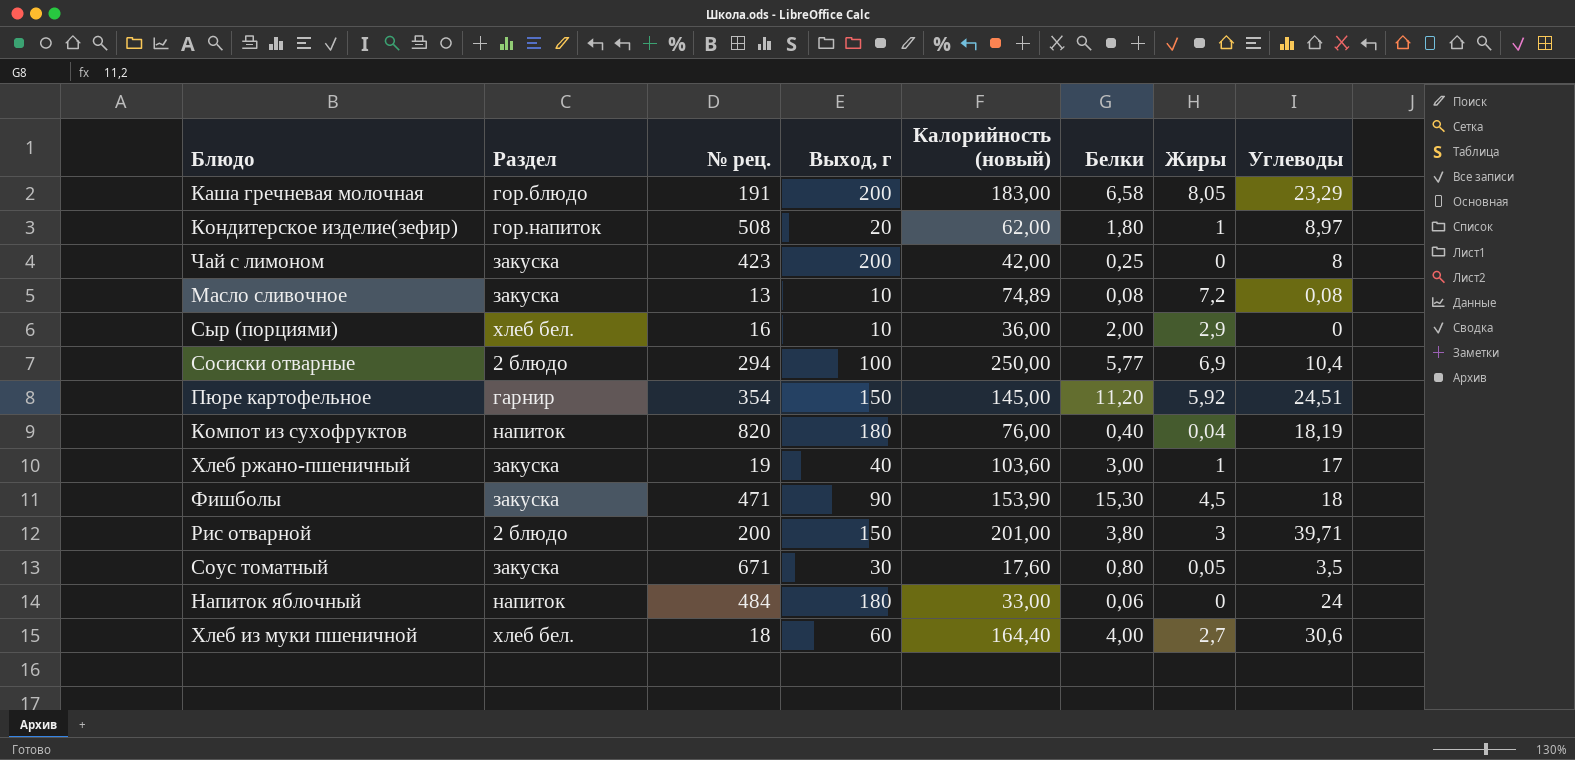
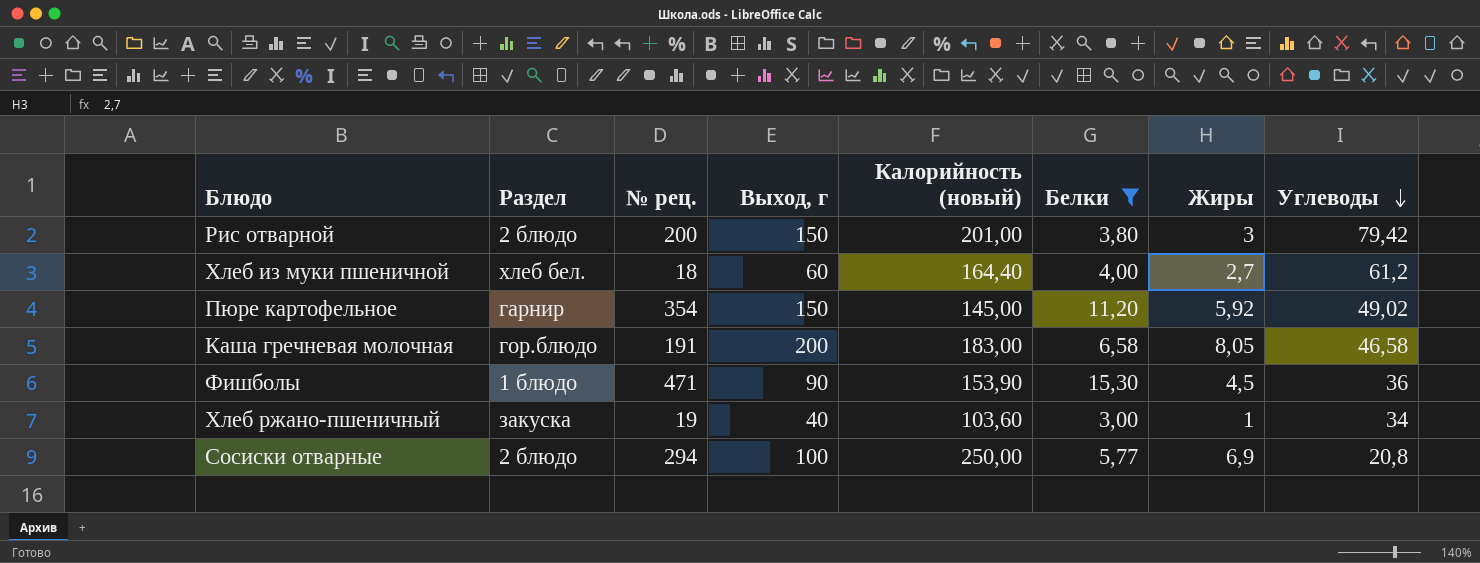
filter: none -> Белки >= 3,00
row order: none -> Углеводы descending
Рис отварной | Углеводы: 39,71 -> 79,42
Хлеб из муки пшеничной | Углеводы: 30,6 -> 61,2
Пюре картофельное | Углеводы: 24,51 -> 49,02
Каша гречневая молочная | Углеводы: 23,29 -> 46,58
Фишболы | Раздел: закуска -> 1 блюдо
Фишболы | Углеводы: 18 -> 36
Хлеб ржано-пшеничный | Углеводы: 17 -> 34
Сосиски отварные | Углеводы: 10,4 -> 20,8

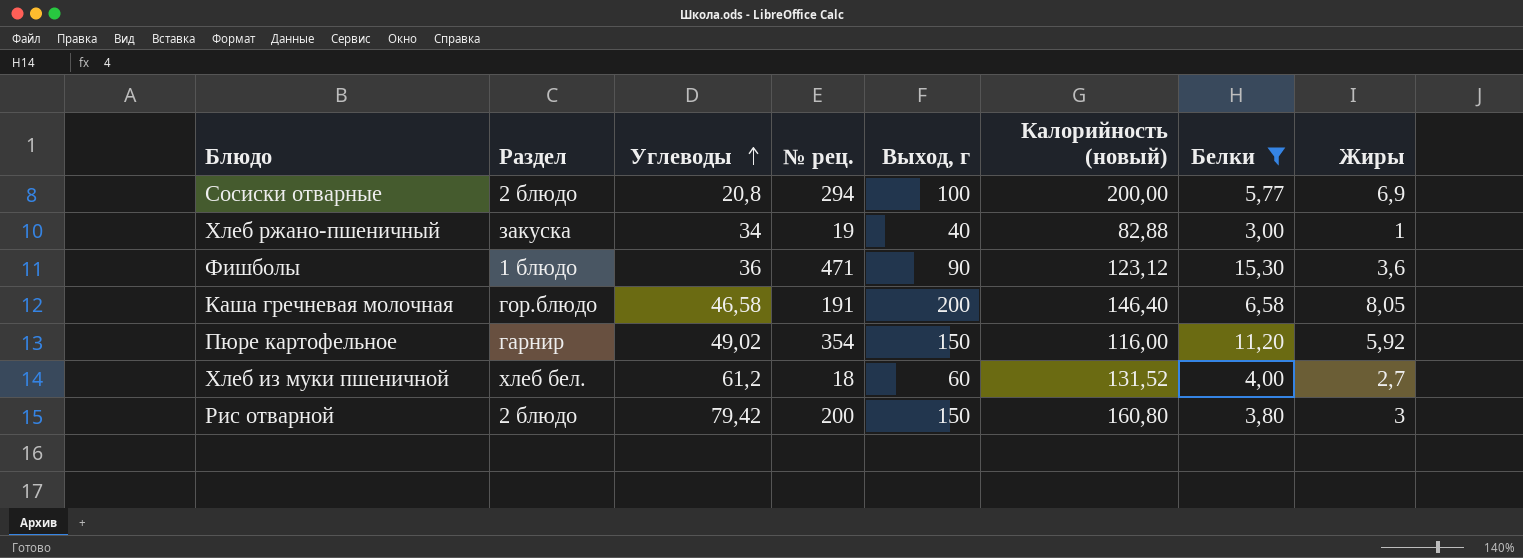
row order: Углеводы descending -> Углеводы ascending
column Углеводы | position: 8 -> 3
Сосиски отварные | Калорийность (новый): 250,00 -> 200,00
Хлеб ржано-пшеничный | Калорийность (новый): 103,60 -> 82,88
Фишболы | Калорийность (новый): 153,90 -> 123,12
Фишболы | Жиры: 4,5 -> 3,6
Каша гречневая молочная | Калорийность (новый): 183,00 -> 146,40
Пюре картофельное | Калорийность (новый): 145,00 -> 116,00
Хлеб из муки пшеничной | Калорийность (новый): 164,40 -> 131,52
Рис отварной | Калорийность (новый): 201,00 -> 160,80

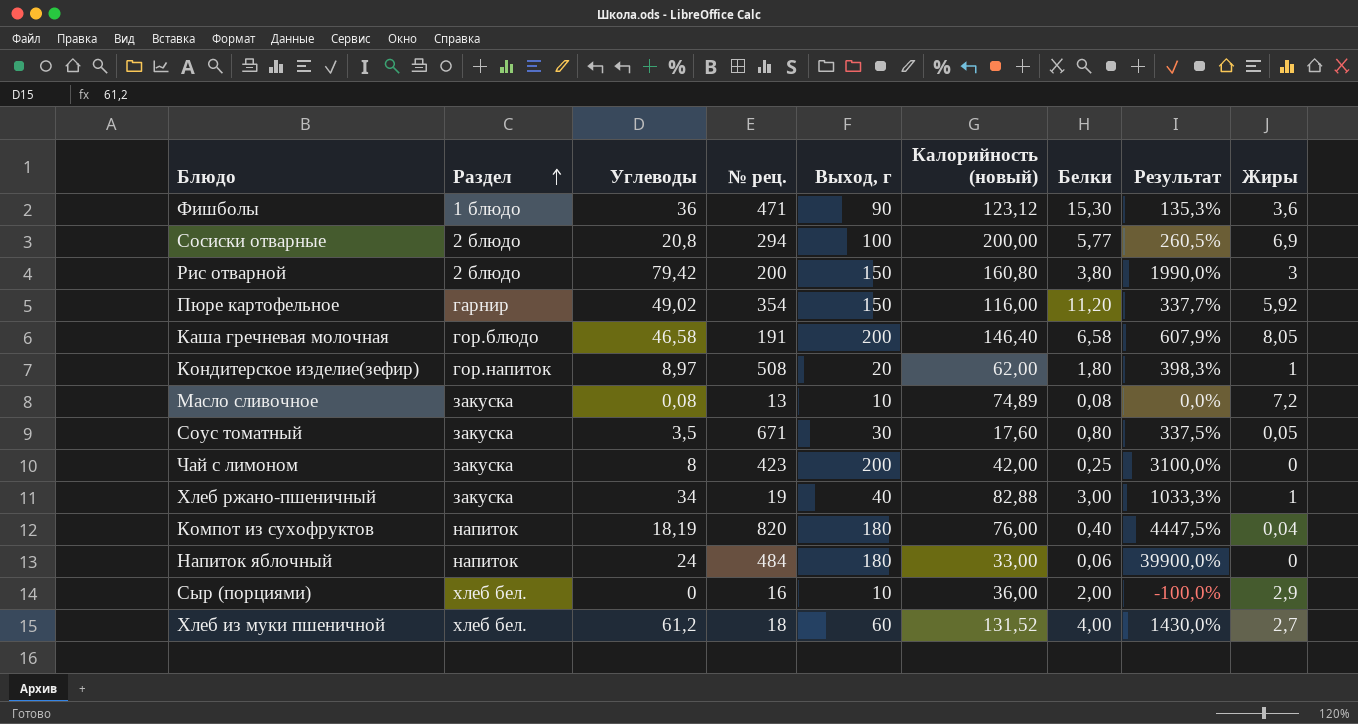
filter: Белки >= 3,00 -> none
row order: Углеводы ascending -> Раздел ascending
column Результат | formula: none -> ([Углеводы] - [Белки]) / [Белки]

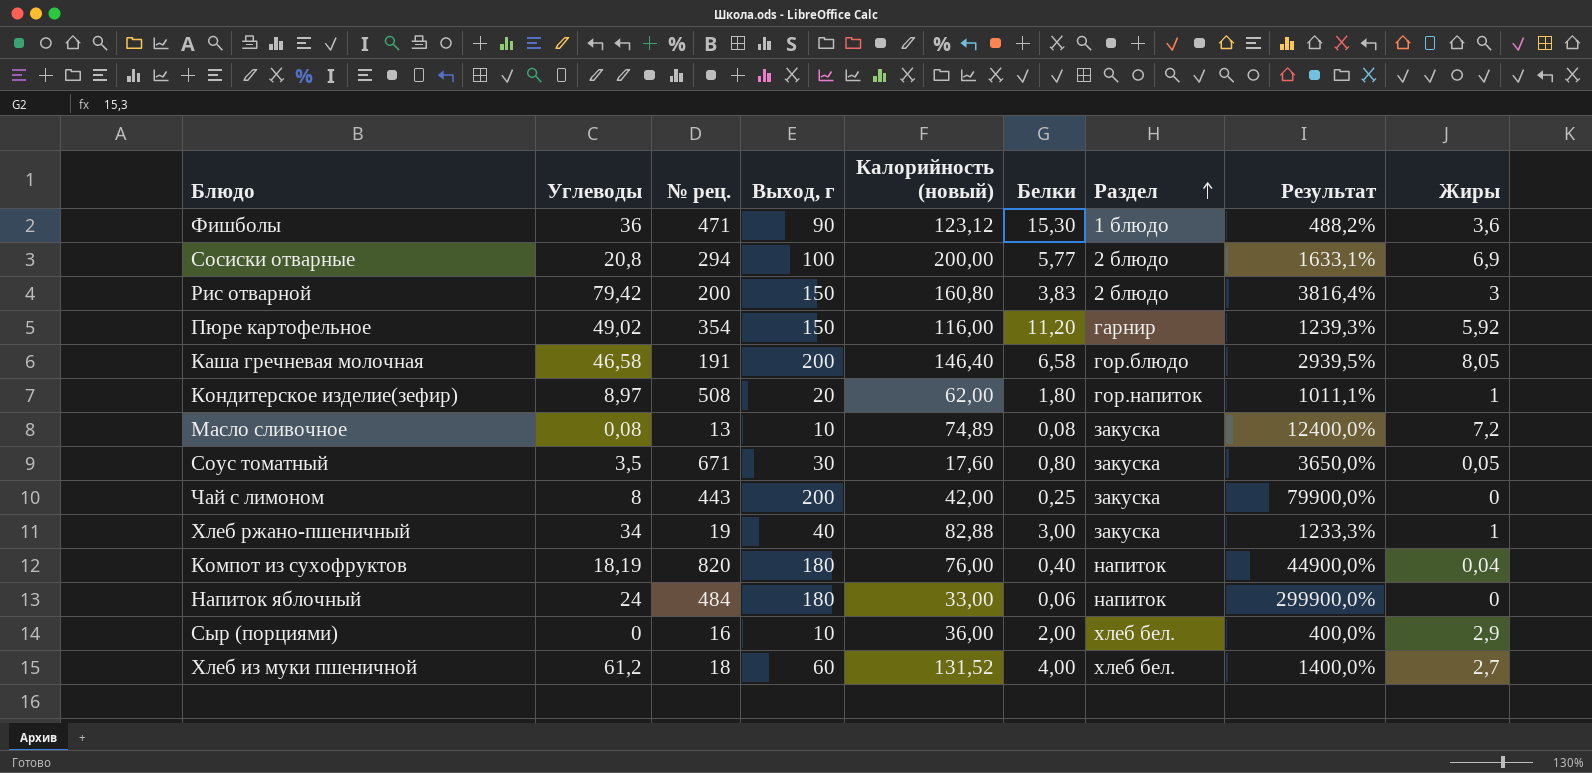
column Раздел | position: 2 -> 7
column Результат | formula: ([Углеводы] - [Белки]) / [Белки] -> ([Выход, г] - [Белки]) / [Белки]
Рис отварной | Белки: 3,80 -> 3,83
Чай с лимоном | № рец.: 423 -> 443

